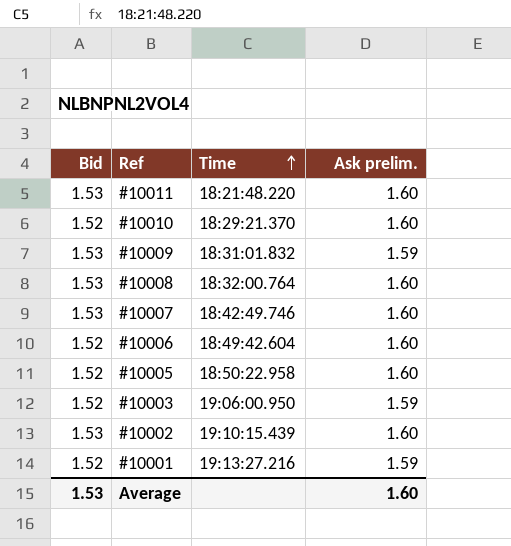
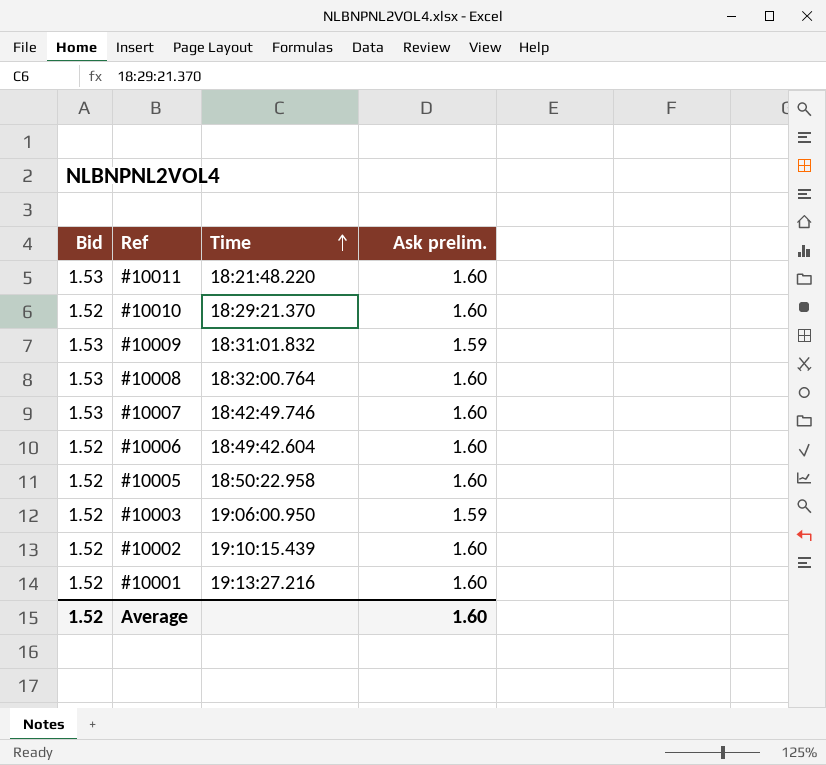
#10002 | Bid: 1.53 -> 1.52
#10001 | Ask prelim.: 1.59 -> 1.60
Average | Bid: 1.53 -> 1.52

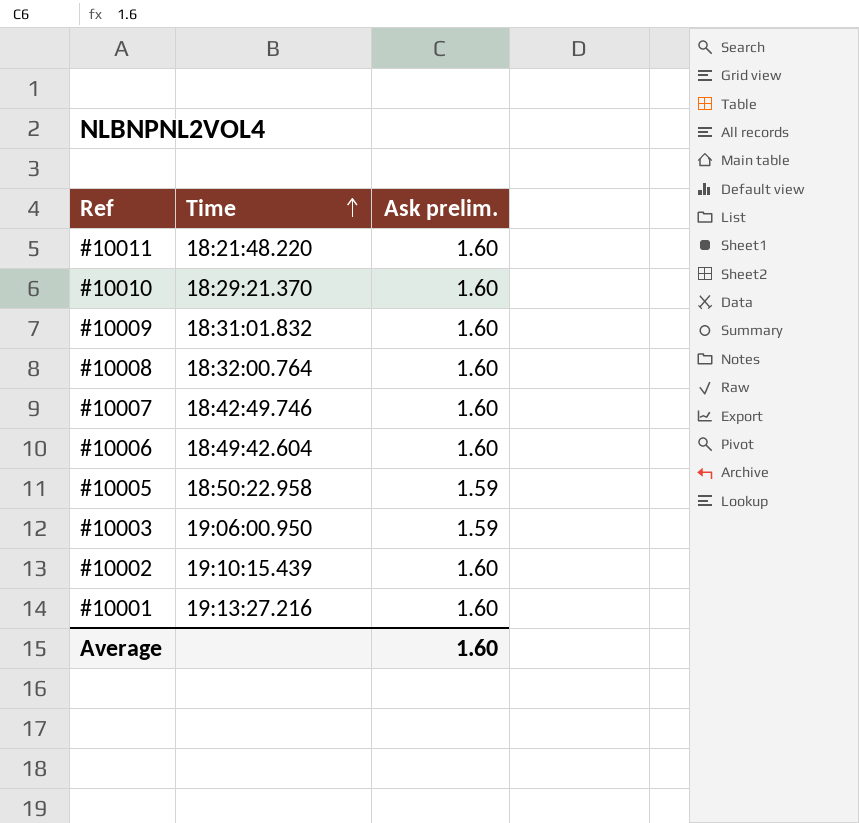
column Bid | position: 1 -> none
#10009 | Ask prelim.: 1.59 -> 1.60
#10005 | Ask prelim.: 1.60 -> 1.59

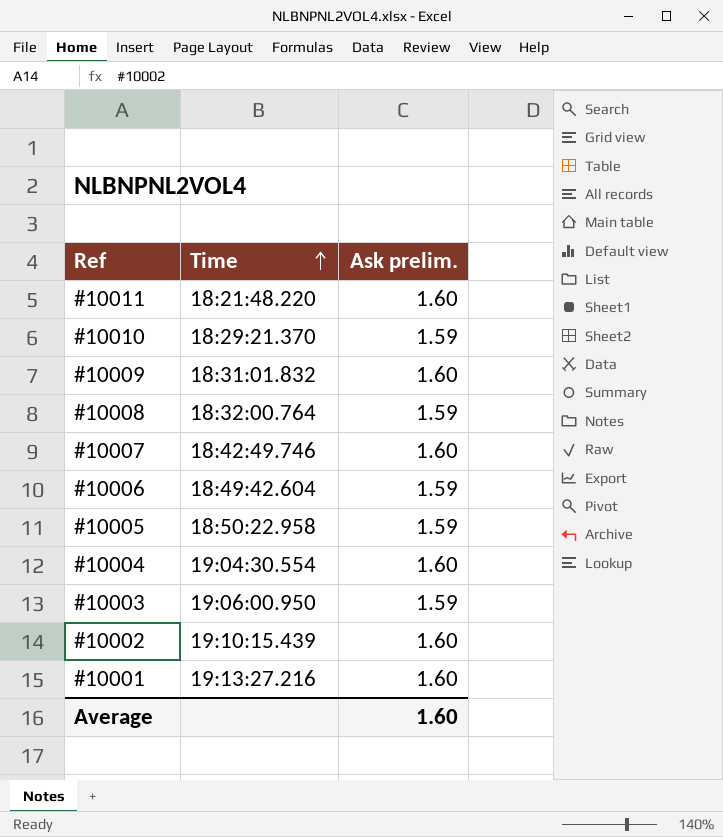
#10010 | Ask prelim.: 1.60 -> 1.59
#10008 | Ask prelim.: 1.60 -> 1.59
#10006 | Ask prelim.: 1.60 -> 1.59
row #10004: none -> 19:04:30.554 | 1.60

